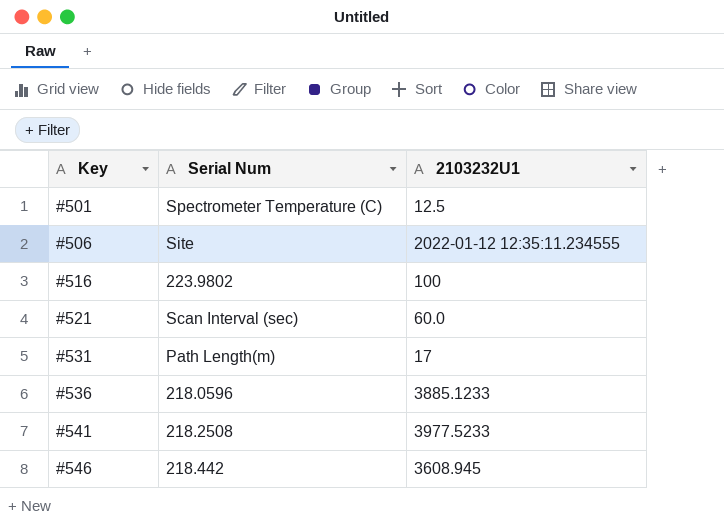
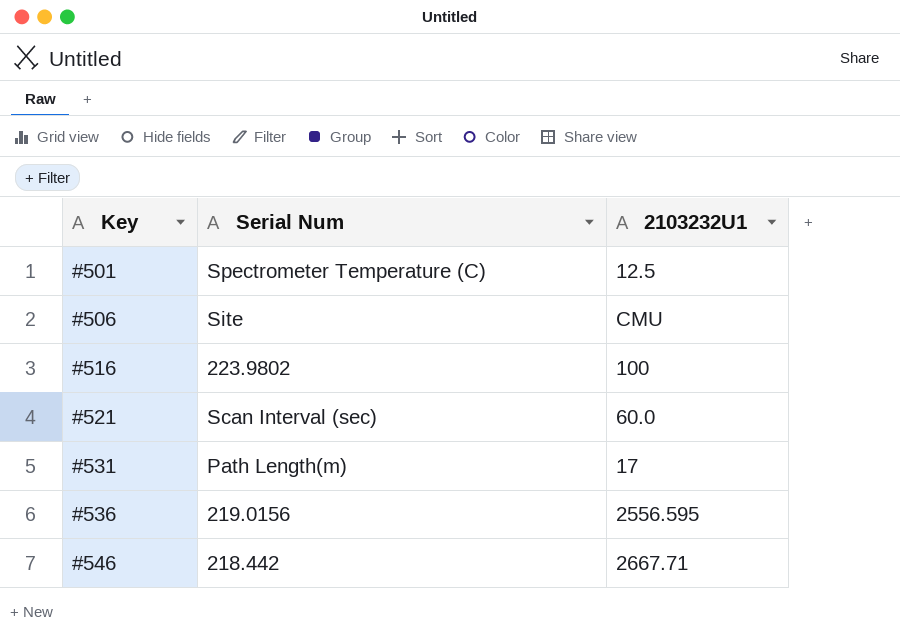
row #541: 218.2508 | 3977.5233 -> none
#506 | 2103232U1: 2022-01-12 12:35:11.234555 -> CMU
#536 | Serial Num: 218.0596 -> 219.0156
#536 | 2103232U1: 3885.1233 -> 2556.595
#546 | 2103232U1: 3608.945 -> 2667.71

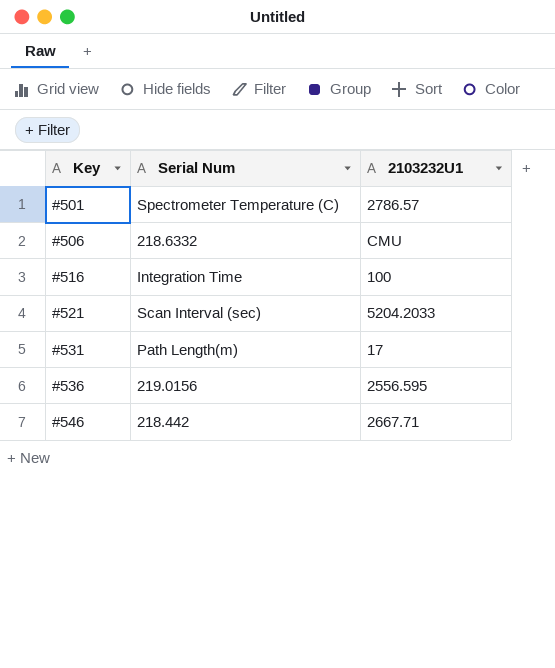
#501 | 2103232U1: 12.5 -> 2786.57
#506 | Serial Num: Site -> 218.6332
#516 | Serial Num: 223.9802 -> Integration Time
#521 | 2103232U1: 60.0 -> 5204.2033

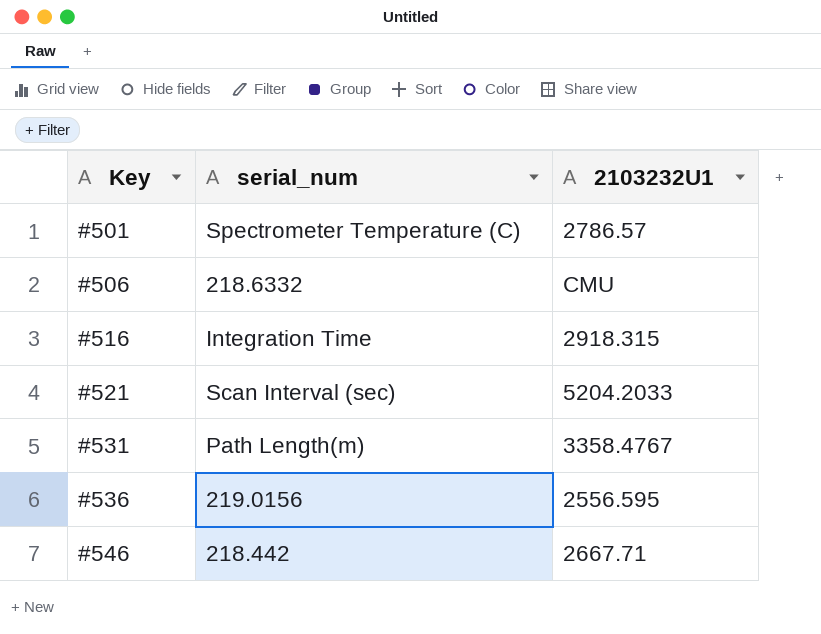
column name: Serial Num -> serial_num
#516 | 2103232U1: 100 -> 2918.315
#531 | 2103232U1: 17 -> 3358.4767

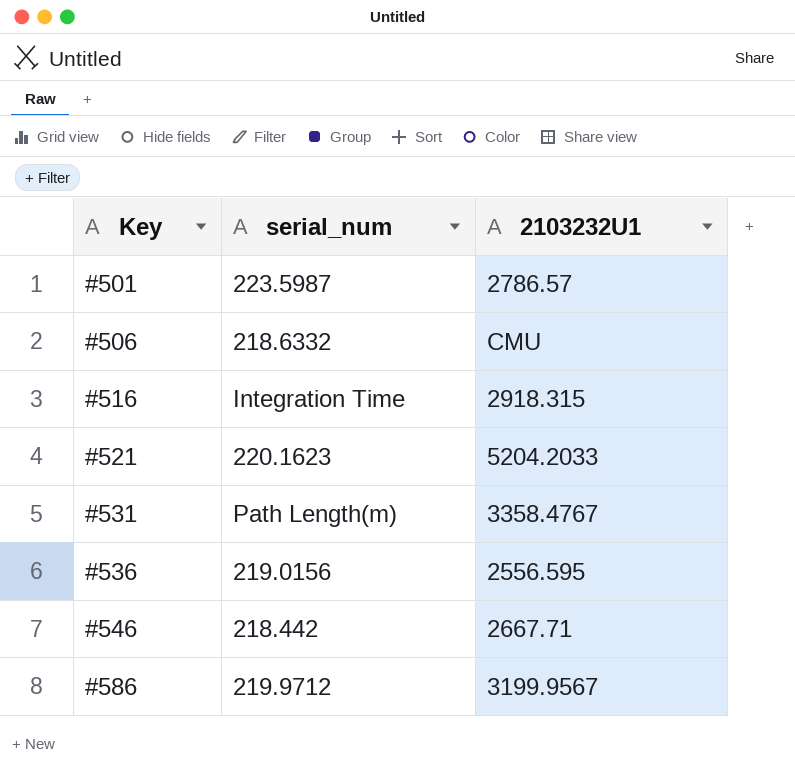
#501 | serial_num: Spectrometer Temperature (C) -> 223.5987
#521 | serial_num: Scan Interval (sec) -> 220.1623
row #586: none -> 219.9712 | 3199.9567

